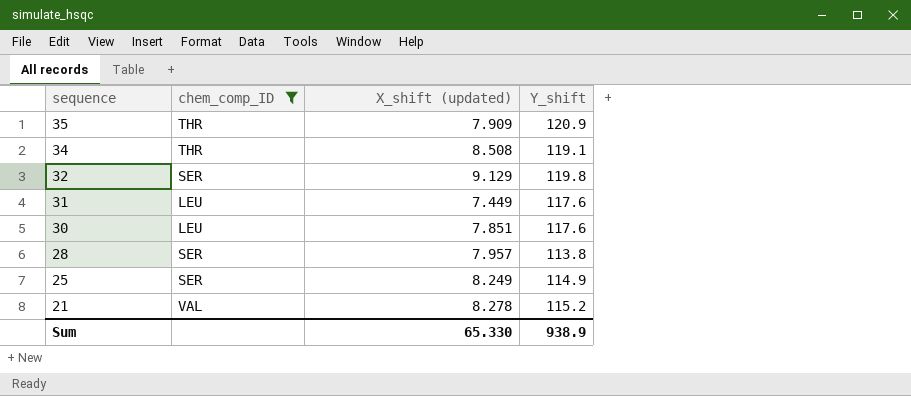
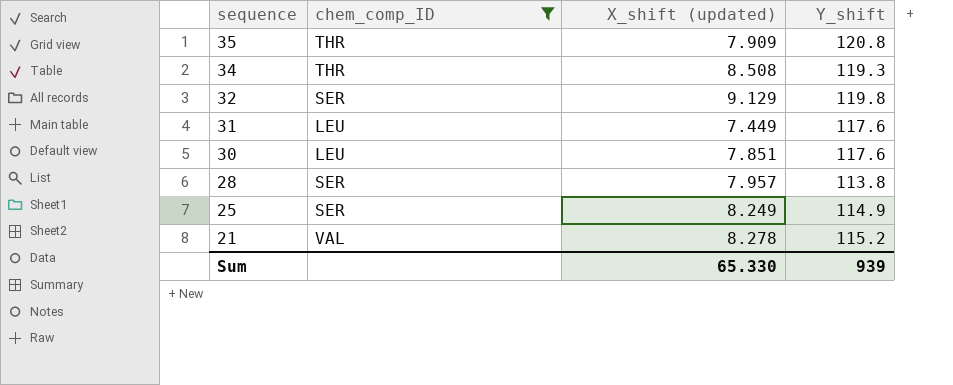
35 | Y_shift: 120.9 -> 120.8
34 | Y_shift: 119.1 -> 119.3
Sum | Y_shift: 938.9 -> 939

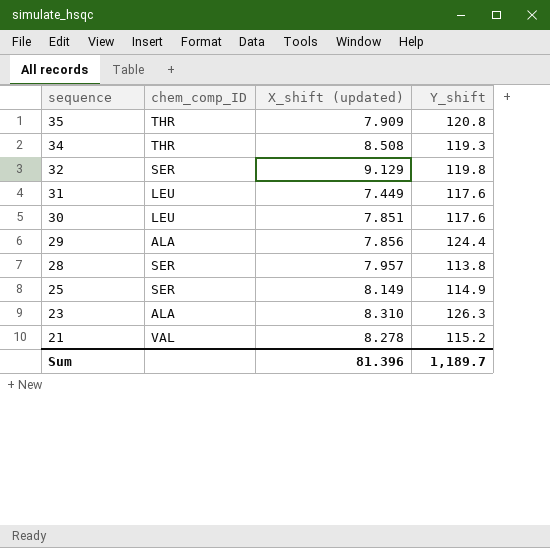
filter: chem_comp_ID != ALA -> none
25 | X_shift (updated): 8.249 -> 8.149
Sum | X_shift (updated): 65.330 -> 81.396
Sum | Y_shift: 939 -> 1,189.7

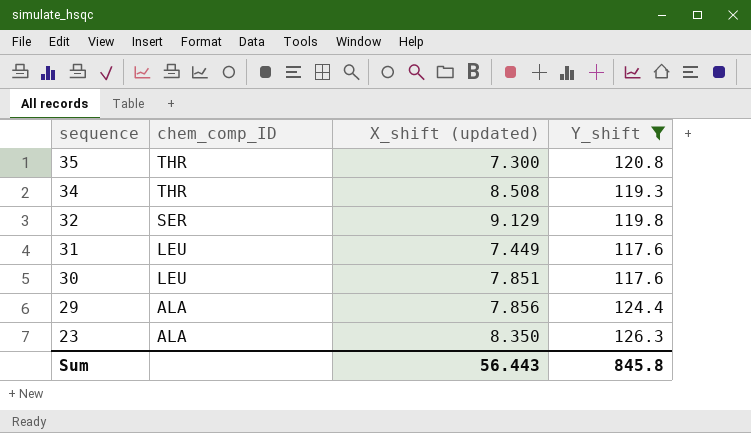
filter: none -> Y_shift >= 117.6
35 | X_shift (updated): 7.909 -> 7.300
23 | X_shift (updated): 8.310 -> 8.350
Sum | X_shift (updated): 81.396 -> 56.443
Sum | Y_shift: 1,189.7 -> 845.8

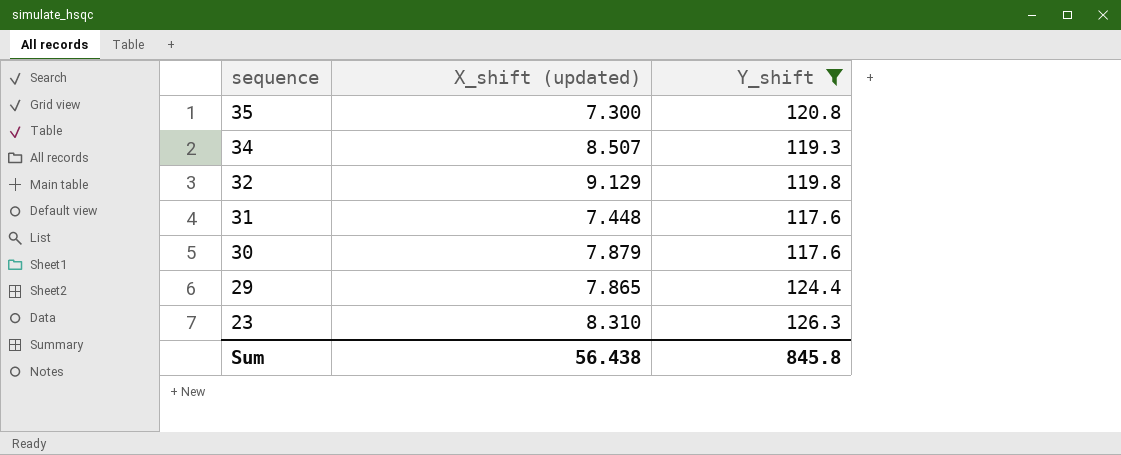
column chem_comp_ID | position: 2 -> none
34 | X_shift (updated): 8.508 -> 8.507
31 | X_shift (updated): 7.449 -> 7.448
30 | X_shift (updated): 7.851 -> 7.879
29 | X_shift (updated): 7.856 -> 7.865
23 | X_shift (updated): 8.350 -> 8.310
Sum | X_shift (updated): 56.443 -> 56.438

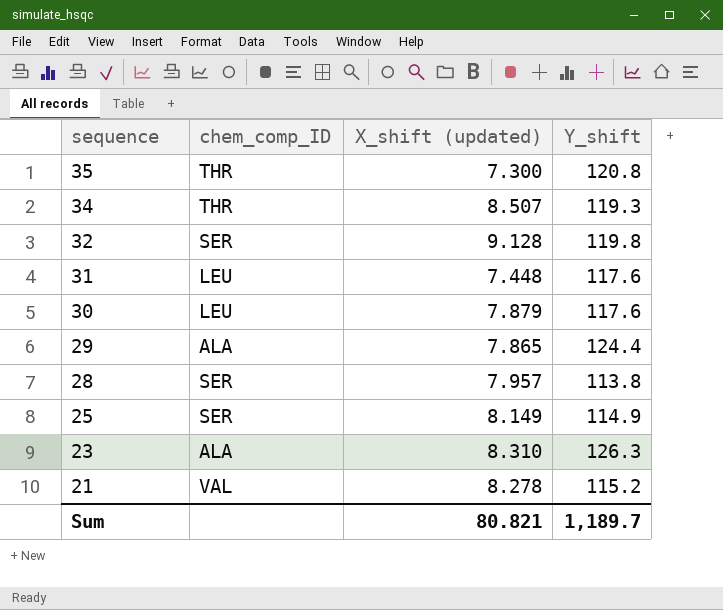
filter: Y_shift >= 117.6 -> none
column chem_comp_ID | position: none -> 2
32 | X_shift (updated): 9.129 -> 9.128
Sum | X_shift (updated): 56.438 -> 80.821
Sum | Y_shift: 845.8 -> 1,189.7

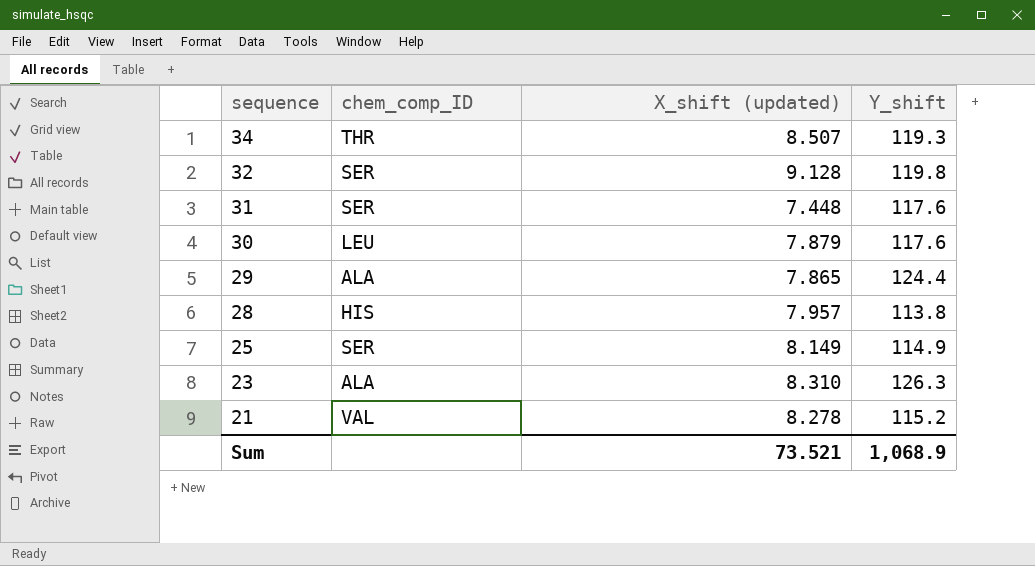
row 35: THR | 7.300 | 120.8 -> none
31 | chem_comp_ID: LEU -> SER
28 | chem_comp_ID: SER -> HIS
Sum | X_shift (updated): 80.821 -> 73.521
Sum | Y_shift: 1,189.7 -> 1,068.9

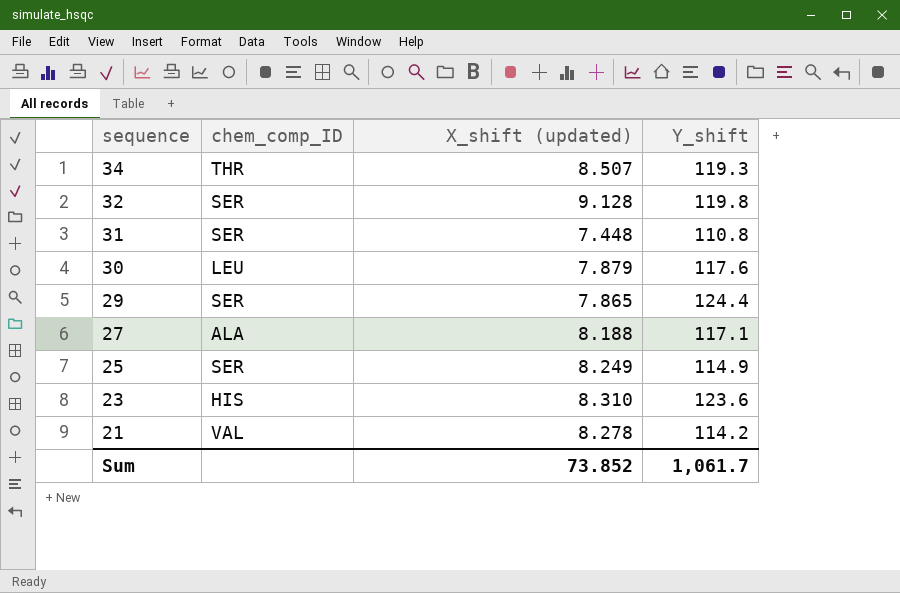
row 28: HIS | 7.957 | 113.8 -> none
31 | Y_shift: 117.6 -> 110.8
29 | chem_comp_ID: ALA -> SER
row 27: none -> ALA | 8.188 | 117.1
25 | X_shift (updated): 8.149 -> 8.249
23 | chem_comp_ID: ALA -> HIS
23 | Y_shift: 126.3 -> 123.6
21 | Y_shift: 115.2 -> 114.2
Sum | X_shift (updated): 73.521 -> 73.852
Sum | Y_shift: 1,068.9 -> 1,061.7

